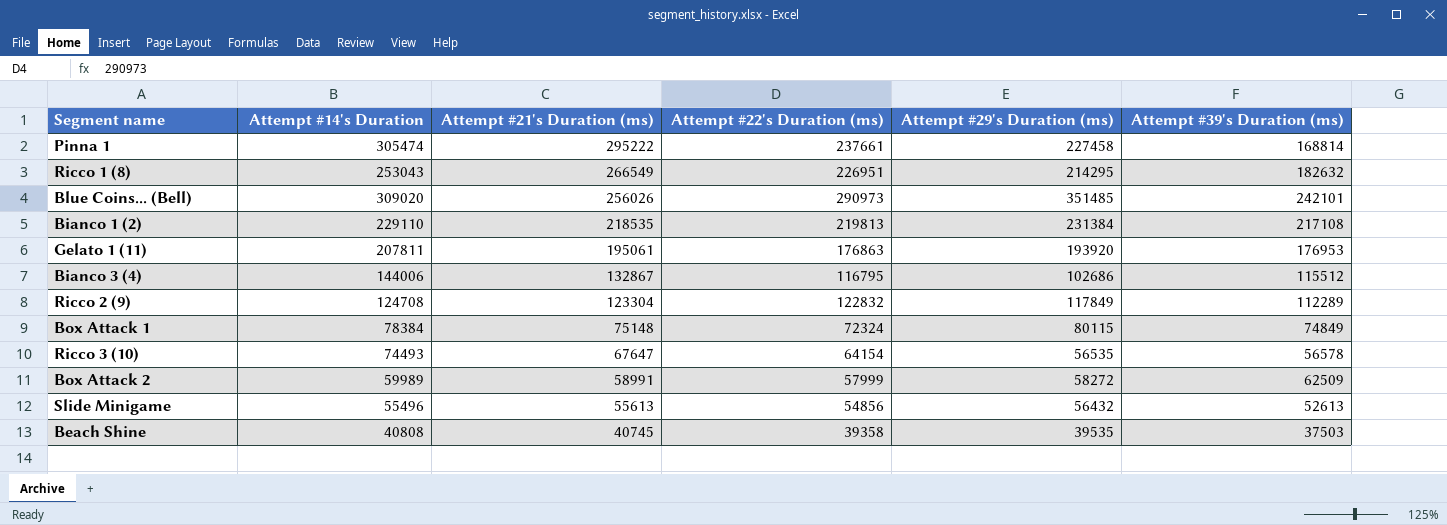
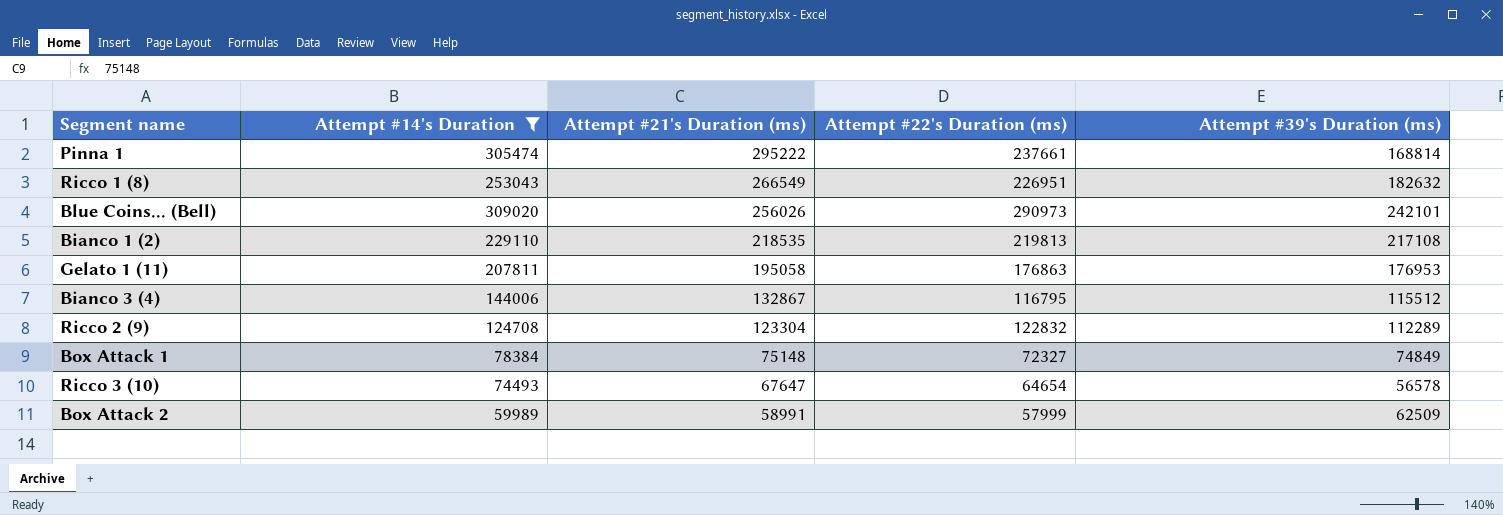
filter: none -> Attempt #14's Duration >= 59989
column Attempt #29's Duration (ms) | position: 5 -> none
Gelato 1 (11) | Attempt #21's Duration (ms): 195061 -> 195058
Box Attack 1 | Attempt #22's Duration (ms): 72324 -> 72327
Ricco 3 (10) | Attempt #22's Duration (ms): 64154 -> 64654

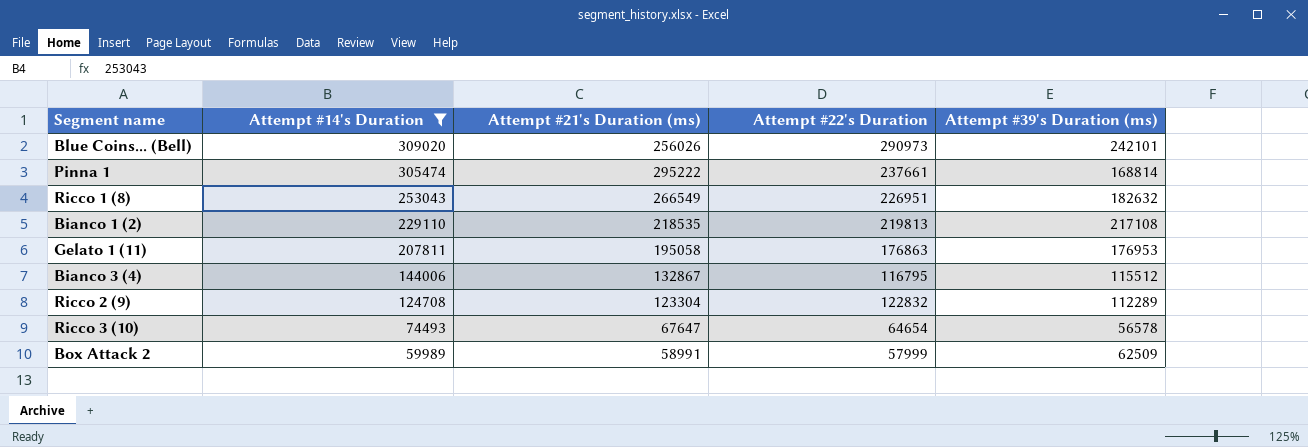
row order: Attempt #21's Duration (ms) descending -> Attempt #14's Duration descending
column name: Attempt #22's Duration (ms) -> Attempt #22's Duration
row Box Attack 1: 78384 | 75148 | 72327 | 74849 -> none

